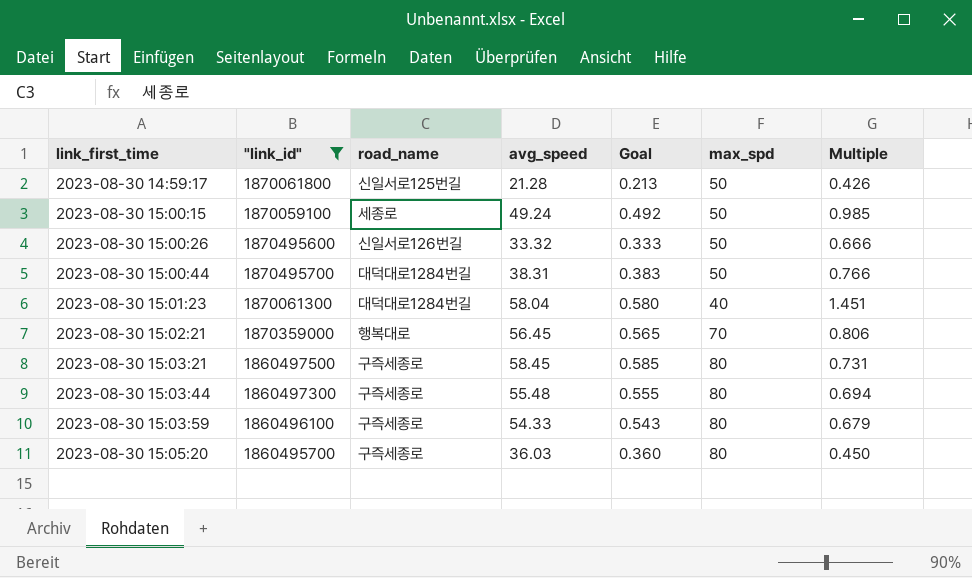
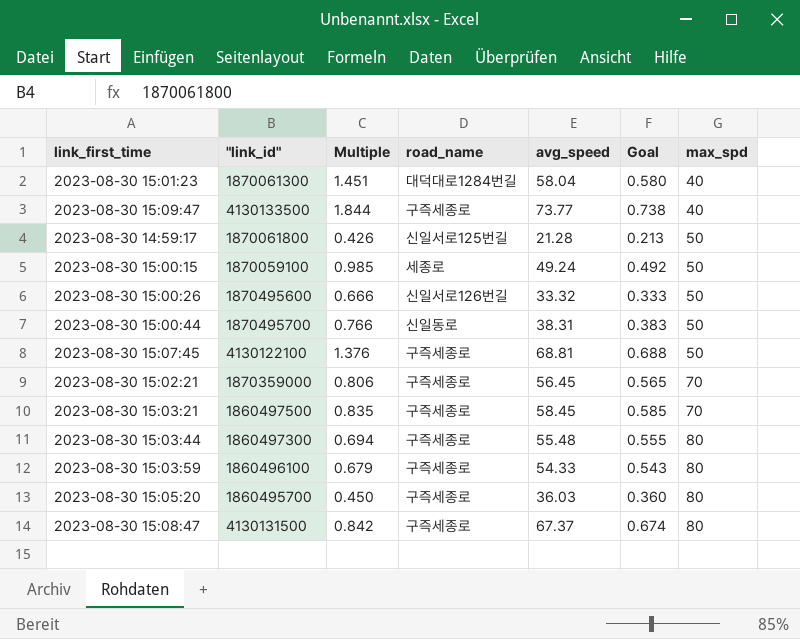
filter: "link_id" <= 1870495700 -> none
row order: link_first_time ascending -> max_spd ascending
column Multiple | position: 7 -> 3
2023-08-30 15:00:44 | road_name: 대덕대로1284번길 -> 신일동로
2023-08-30 15:02:21 | road_name: 행복대로 -> 구즉세종로
2023-08-30 15:03:21 | Multiple: 0.731 -> 0.835
2023-08-30 15:03:21 | max_spd: 80 -> 70

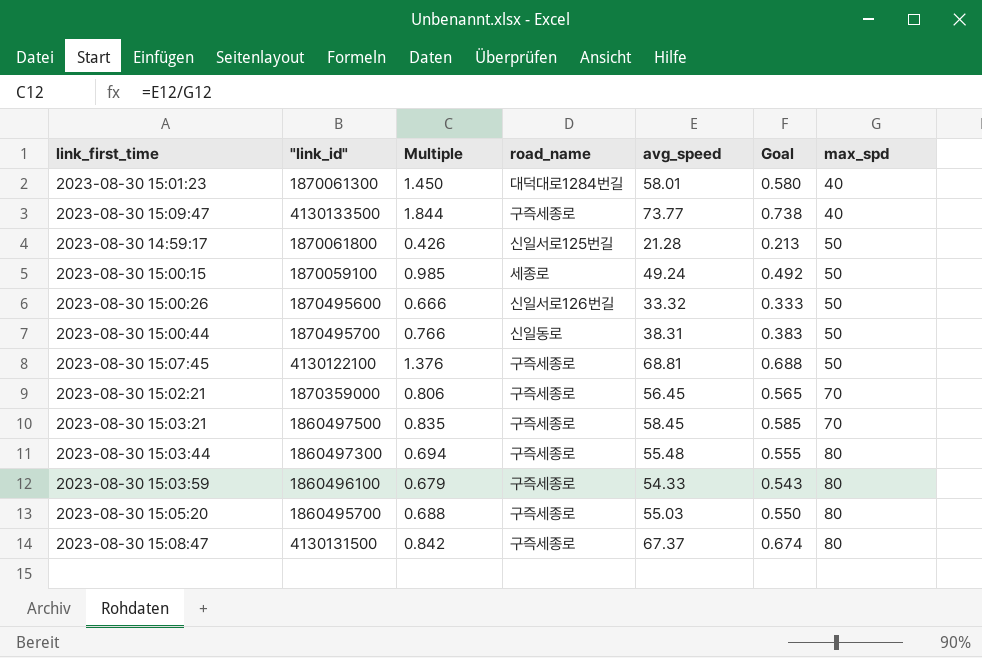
2023-08-30 15:01:23 | Multiple: 1.451 -> 1.450
2023-08-30 15:01:23 | avg_speed: 58.04 -> 58.01
2023-08-30 15:05:20 | Multiple: 0.450 -> 0.688
2023-08-30 15:05:20 | avg_speed: 36.03 -> 55.03
2023-08-30 15:05:20 | Goal: 0.360 -> 0.550

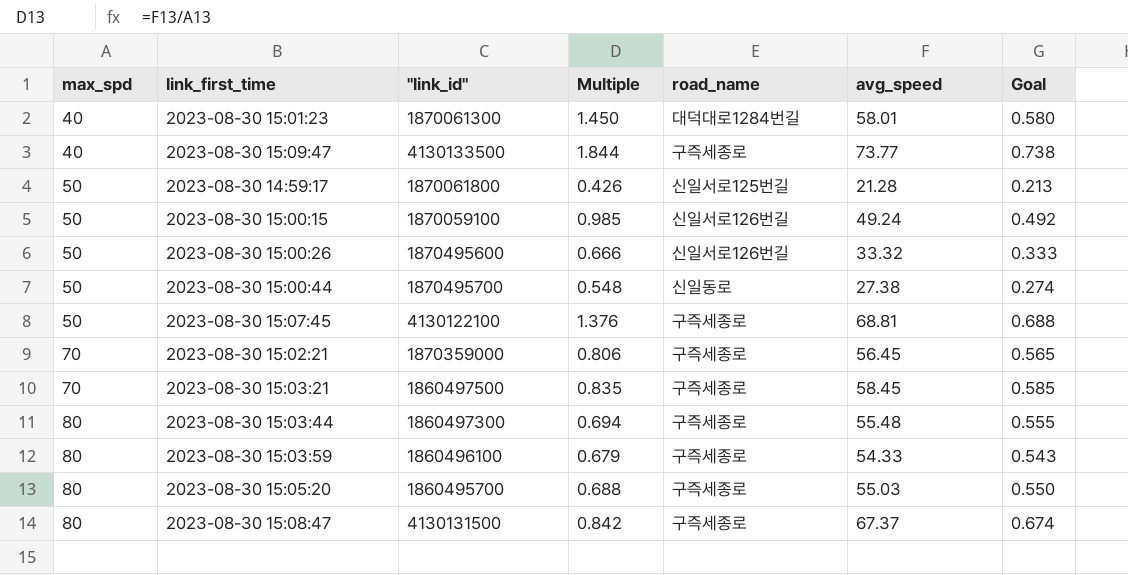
column max_spd | position: 7 -> 1
2023-08-30 15:00:15 | road_name: 세종로 -> 신일서로126번길
2023-08-30 15:00:44 | Multiple: 0.766 -> 0.548
2023-08-30 15:00:44 | avg_speed: 38.31 -> 27.38
2023-08-30 15:00:44 | Goal: 0.383 -> 0.274

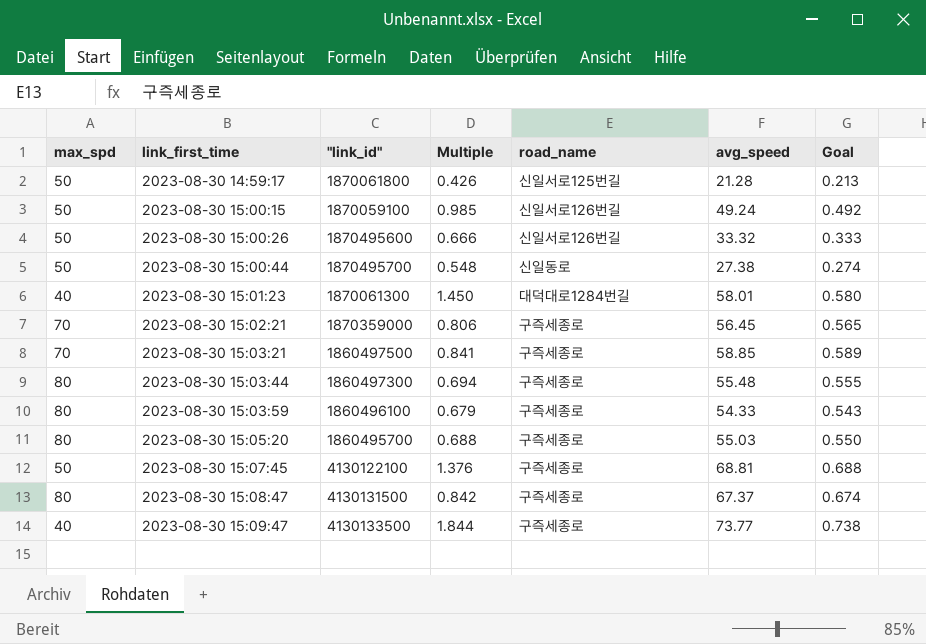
row order: max_spd ascending -> link_first_time ascending
2023-08-30 15:03:21 | Multiple: 0.835 -> 0.841
2023-08-30 15:03:21 | avg_speed: 58.45 -> 58.85
2023-08-30 15:03:21 | Goal: 0.585 -> 0.589

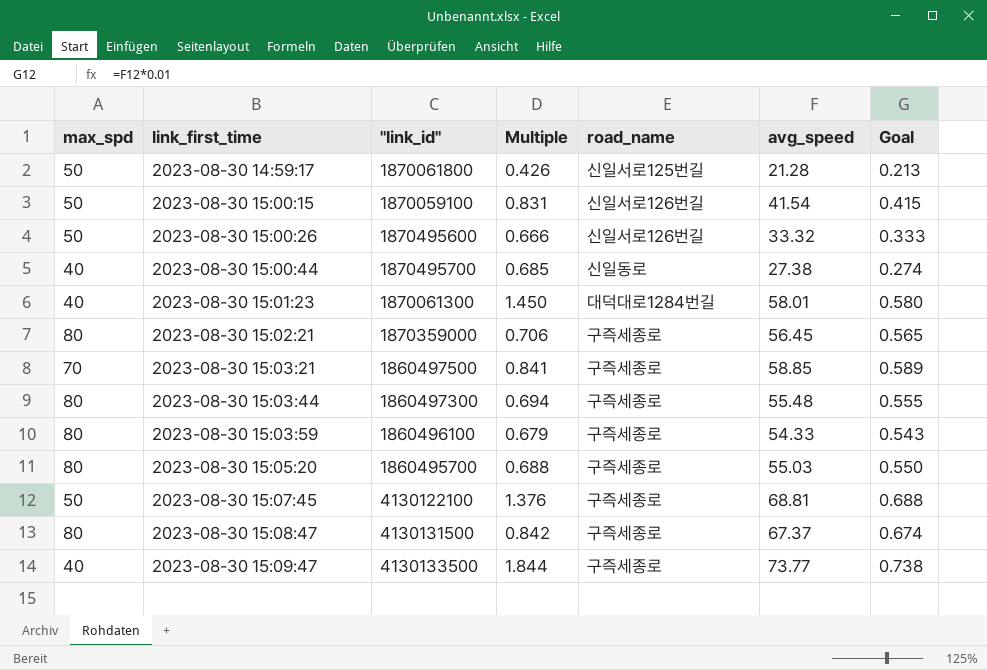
2023-08-30 15:00:15 | Multiple: 0.985 -> 0.831
2023-08-30 15:00:15 | avg_speed: 49.24 -> 41.54
2023-08-30 15:00:15 | Goal: 0.492 -> 0.415
2023-08-30 15:00:44 | max_spd: 50 -> 40
2023-08-30 15:00:44 | Multiple: 0.548 -> 0.685
2023-08-30 15:02:21 | max_spd: 70 -> 80
2023-08-30 15:02:21 | Multiple: 0.806 -> 0.706

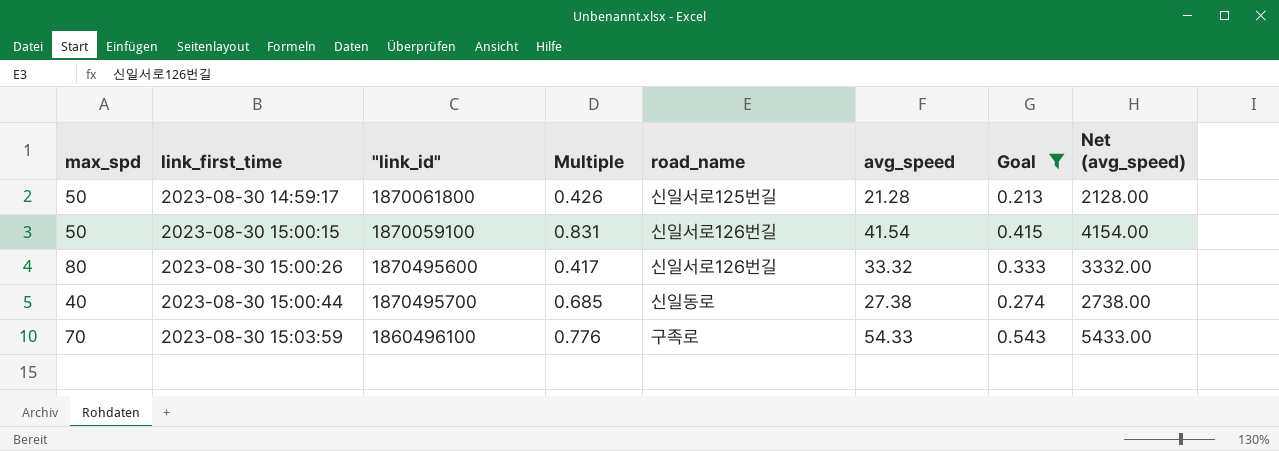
filter: none -> Goal <= 0.543
column Net (avg_speed) | formula: none -> [avg_speed] * 100
2023-08-30 15:00:26 | max_spd: 50 -> 80
2023-08-30 15:00:26 | Multiple: 0.666 -> 0.417
2023-08-30 15:03:59 | max_spd: 80 -> 70
2023-08-30 15:03:59 | Multiple: 0.679 -> 0.776
2023-08-30 15:03:59 | road_name: 구즉세종로 -> 구족로

